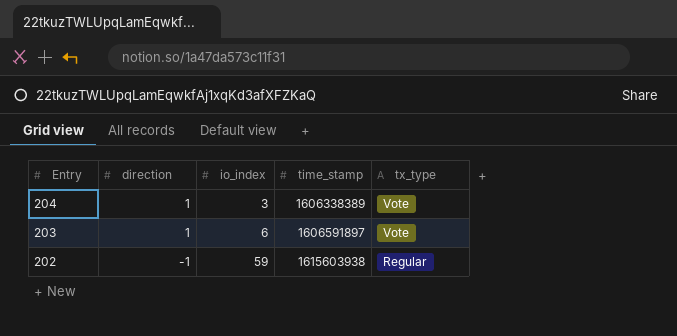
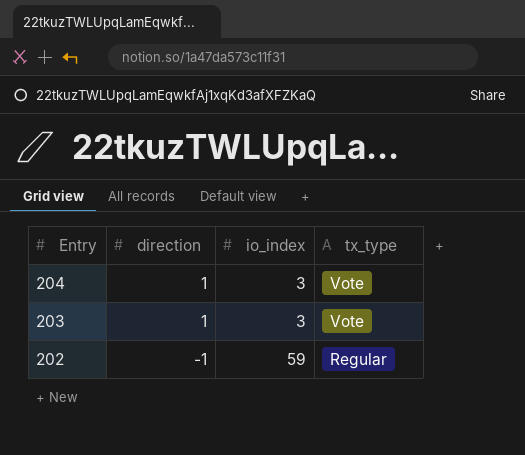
column time_stamp | position: 4 -> none
203 | io_index: 6 -> 3

